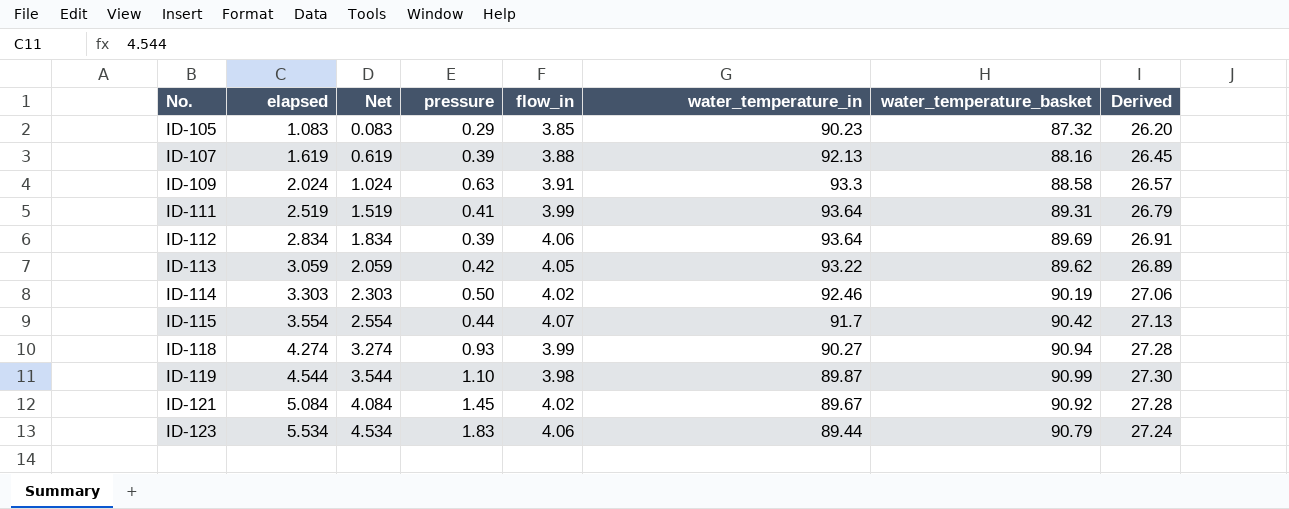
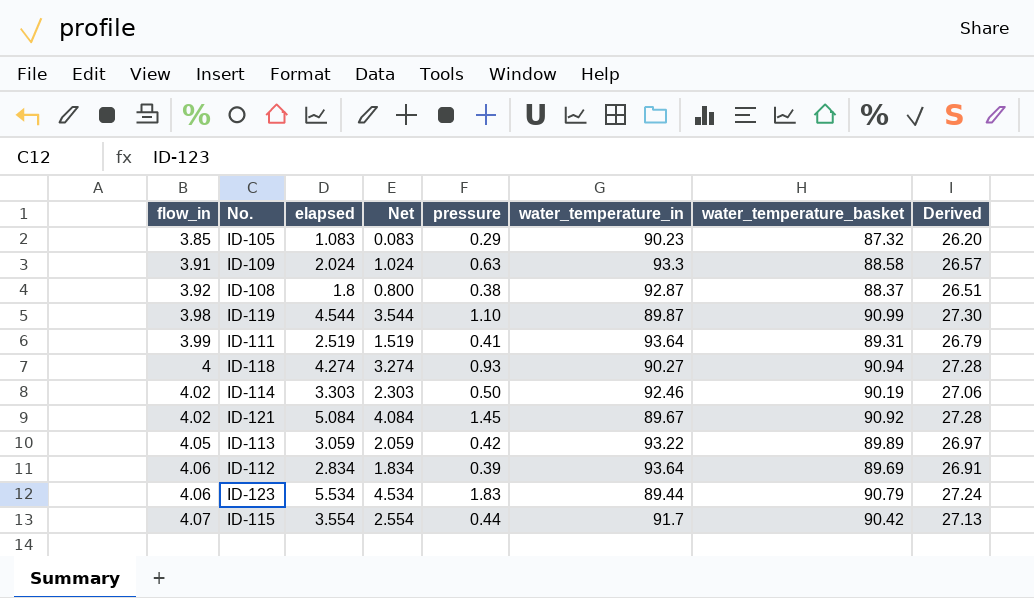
row order: No. ascending -> flow_in ascending
column flow_in | position: 5 -> 1
row ID-107: 1.619 | 0.619 | 0.39 | 3.88 | 92.13 | 88.16 | 26.45 -> none
row ID-108: none -> 3.92 | 1.8 | 0.800 | 0.38 | 92.87 | 88.37 | 26.51
ID-118 | flow_in: 3.99 -> 4
ID-113 | water_temperature_basket: 89.62 -> 89.89
ID-113 | Derived: 26.89 -> 26.97

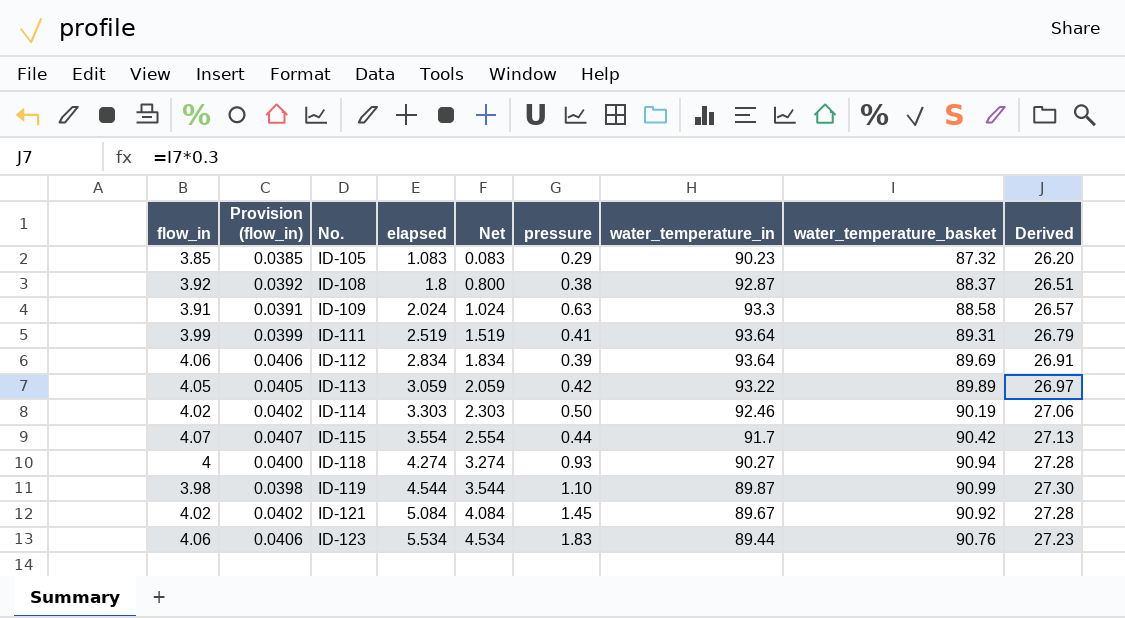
row order: flow_in ascending -> No. ascending
column Provision (flow_in) | formula: none -> [flow_in] * 0.01
ID-123 | water_temperature_basket: 90.79 -> 90.76
ID-123 | Derived: 27.24 -> 27.23

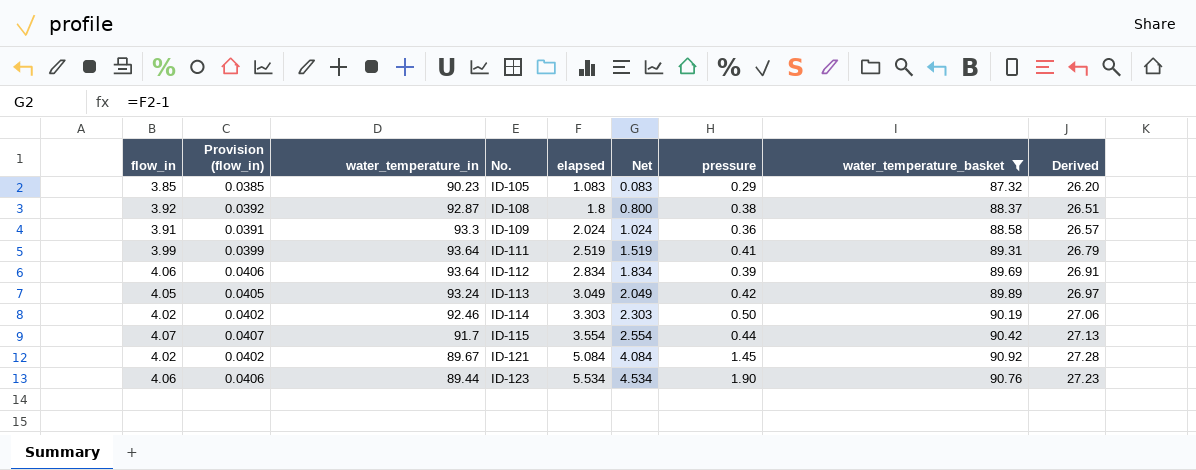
filter: none -> water_temperature_basket <= 90.92
column water_temperature_in | position: 7 -> 3
ID-109 | pressure: 0.63 -> 0.36
ID-113 | water_temperature_in: 93.22 -> 93.24
ID-113 | elapsed: 3.059 -> 3.049
ID-113 | Net: 2.059 -> 2.049
ID-123 | pressure: 1.83 -> 1.90

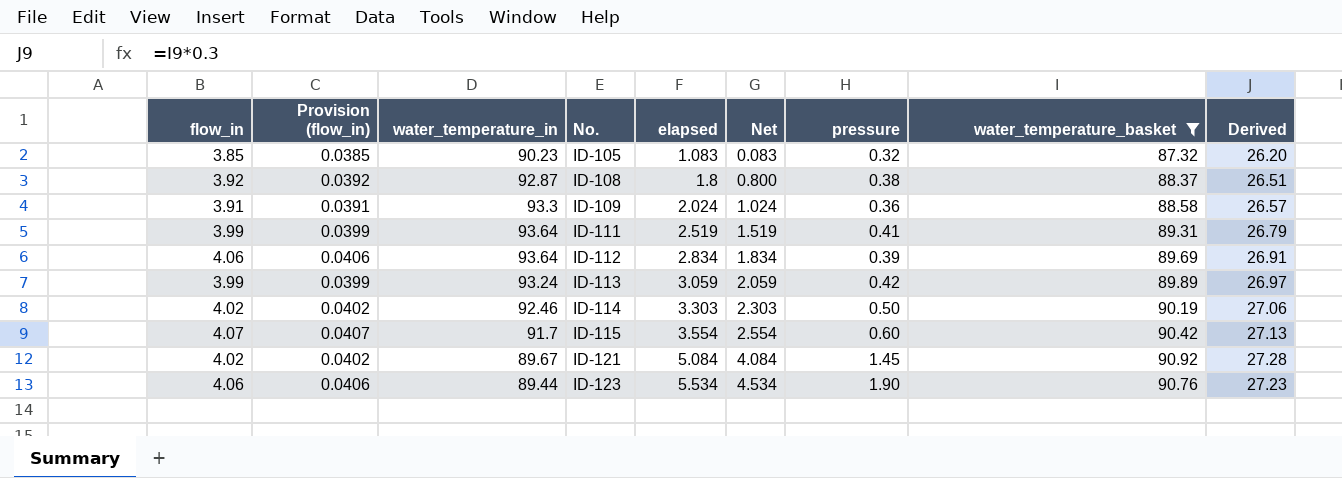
ID-105 | pressure: 0.29 -> 0.32
ID-113 | flow_in: 4.05 -> 3.99
ID-113 | Provision (flow_in): 0.0405 -> 0.0399
ID-113 | elapsed: 3.049 -> 3.059
ID-113 | Net: 2.049 -> 2.059
ID-115 | pressure: 0.44 -> 0.60

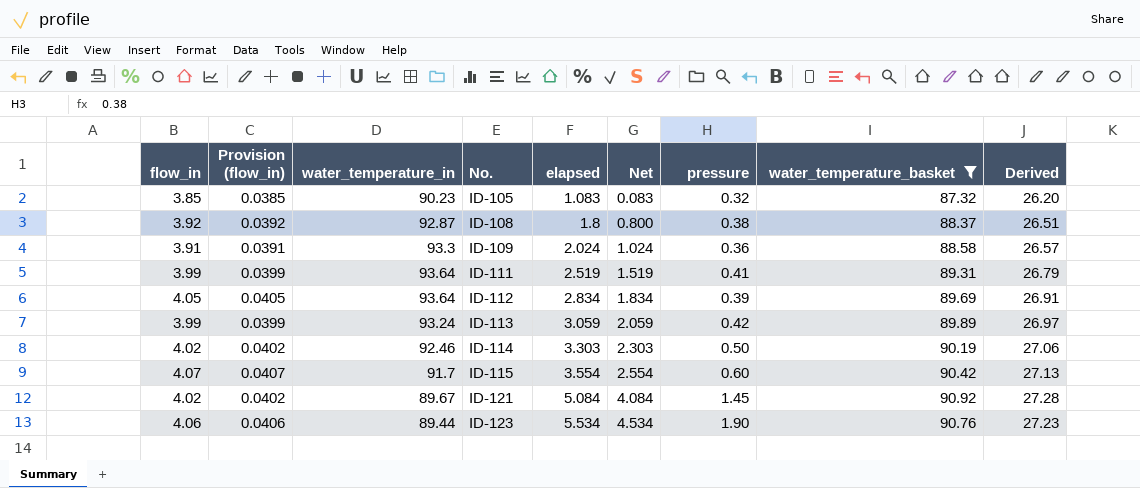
ID-112 | flow_in: 4.06 -> 4.05
ID-112 | Provision (flow_in): 0.0406 -> 0.0405

